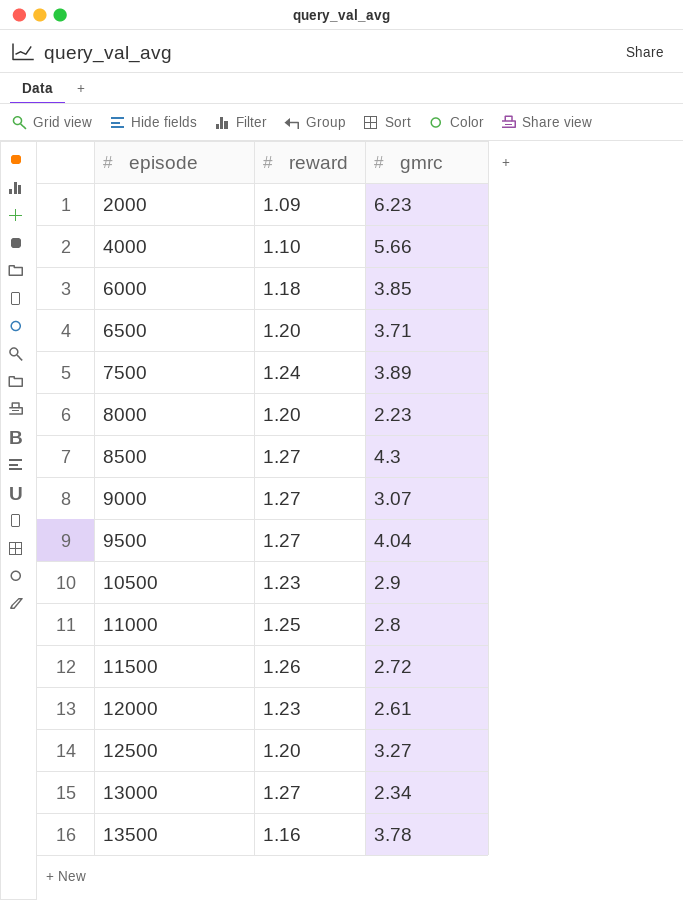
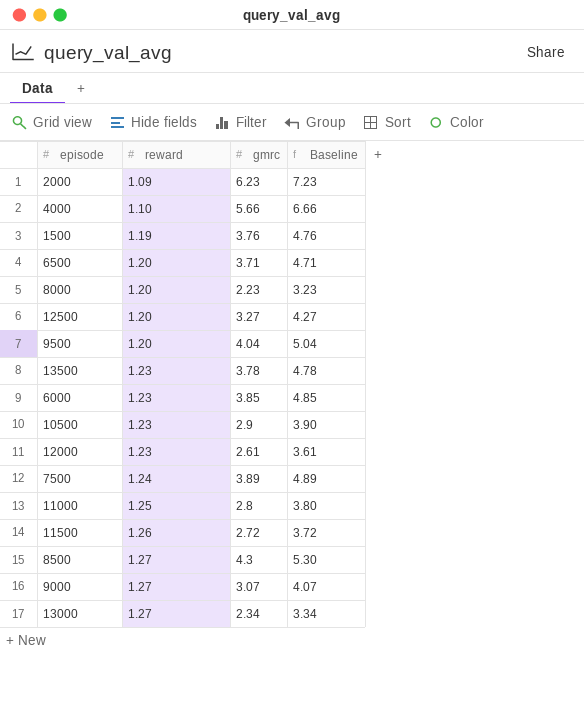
row order: episode ascending -> reward ascending
column Baseline | formula: none -> [gmrc] + 1
row 1500: none -> 1.19 | 3.76 | 4.76
9500 | reward: 1.27 -> 1.20
13500 | reward: 1.16 -> 1.23
6000 | reward: 1.18 -> 1.23

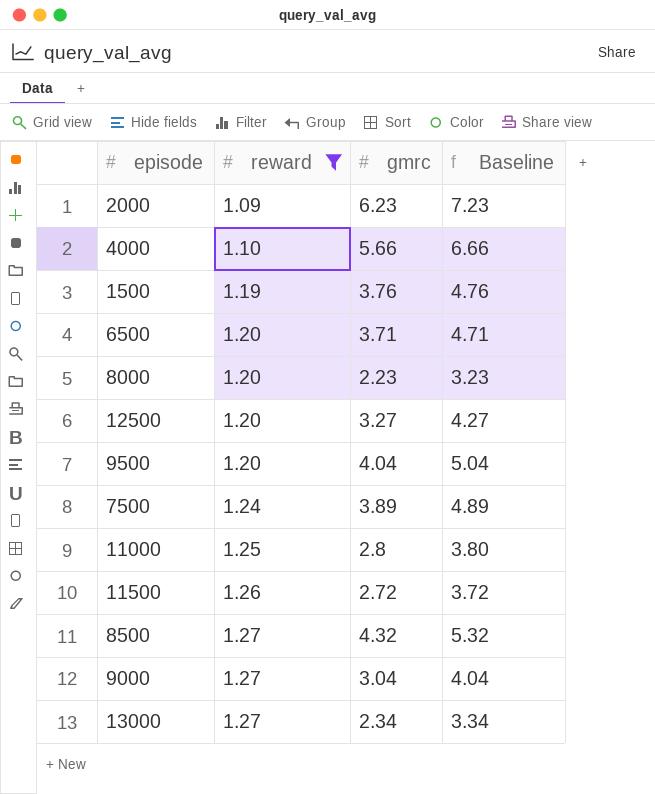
filter: none -> reward != 1.23
8500 | gmrc: 4.3 -> 4.32
8500 | Baseline: 5.30 -> 5.32
9000 | gmrc: 3.07 -> 3.04
9000 | Baseline: 4.07 -> 4.04

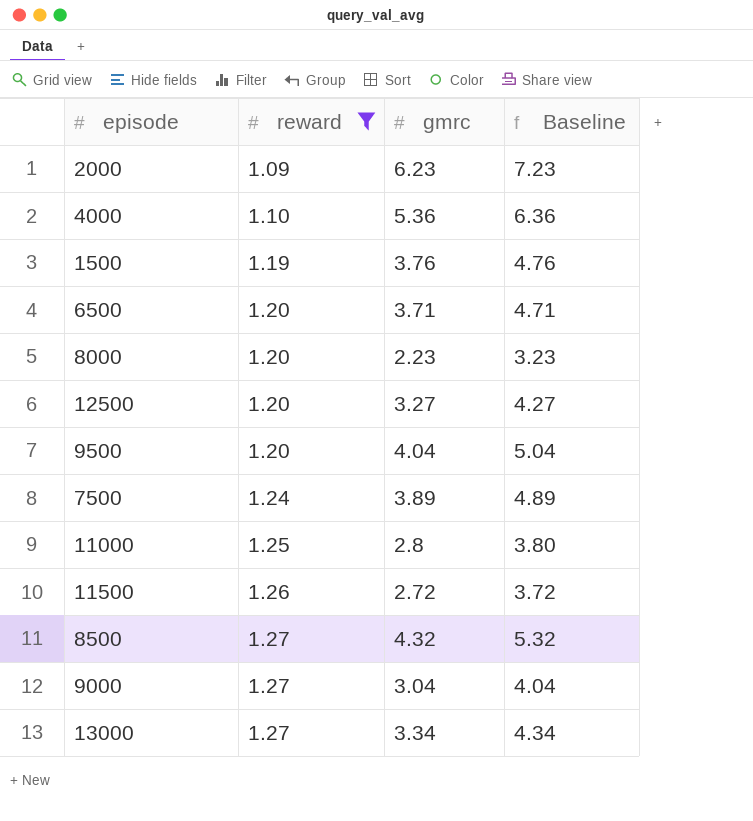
4000 | gmrc: 5.66 -> 5.36
4000 | Baseline: 6.66 -> 6.36
13000 | gmrc: 2.34 -> 3.34
13000 | Baseline: 3.34 -> 4.34

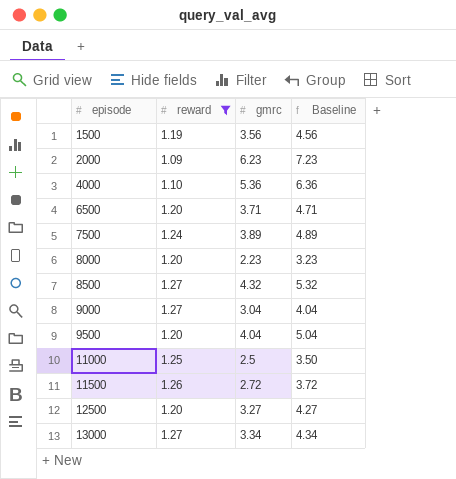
row order: reward ascending -> episode ascending
1500 | gmrc: 3.76 -> 3.56
1500 | Baseline: 4.76 -> 4.56
11000 | gmrc: 2.8 -> 2.5
11000 | Baseline: 3.80 -> 3.50

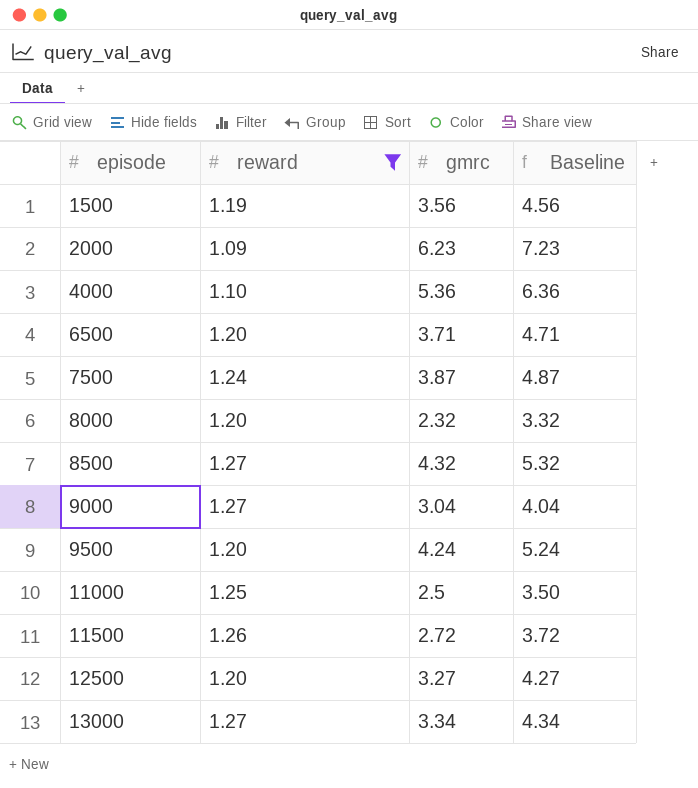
7500 | gmrc: 3.89 -> 3.87
7500 | Baseline: 4.89 -> 4.87
8000 | gmrc: 2.23 -> 2.32
8000 | Baseline: 3.23 -> 3.32
9500 | gmrc: 4.04 -> 4.24
9500 | Baseline: 5.04 -> 5.24

